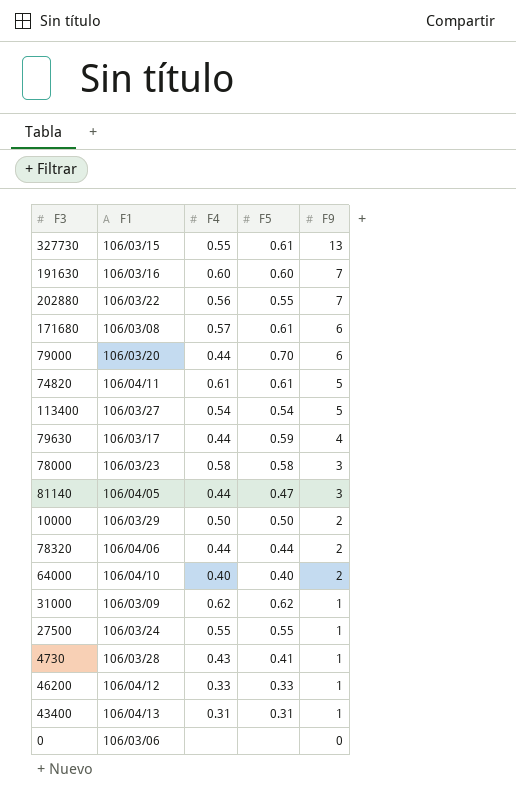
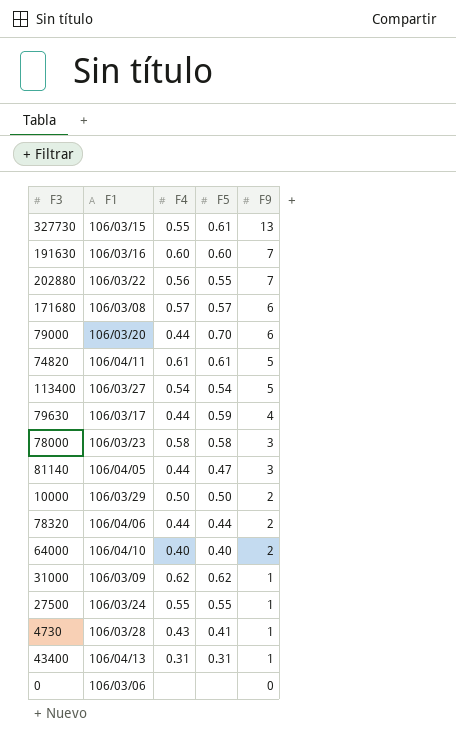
row 46200: 106/04/12 | 0.33 | 0.33 | 1 -> none
171680 | F5: 0.61 -> 0.57

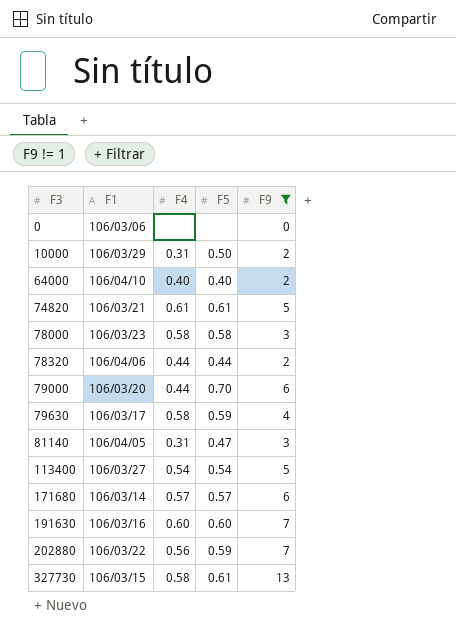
filter: none -> F9 != 1
row order: F9 descending -> F3 ascending
10000 | F4: 0.50 -> 0.31
74820 | F1: 106/04/11 -> 106/03/21
79630 | F4: 0.44 -> 0.58
81140 | F4: 0.44 -> 0.31
171680 | F1: 106/03/08 -> 106/03/14
202880 | F5: 0.55 -> 0.59
327730 | F4: 0.55 -> 0.58

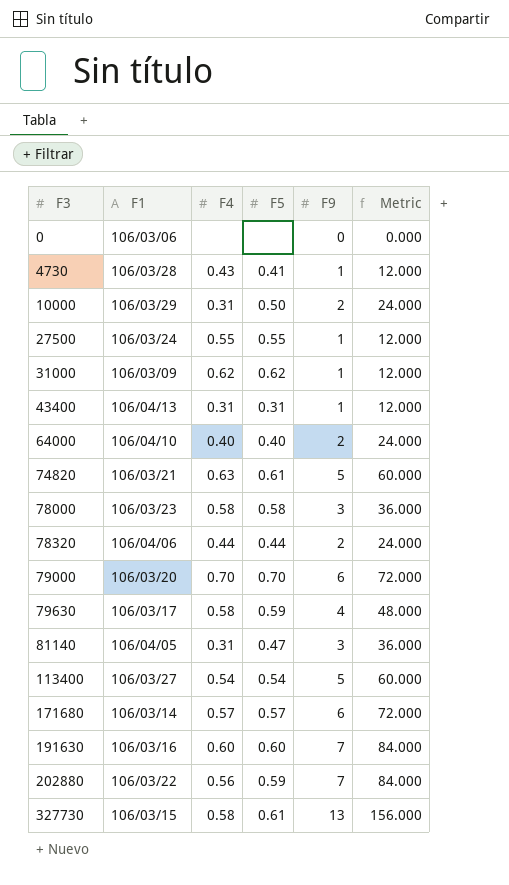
filter: F9 != 1 -> none
column Metric | formula: none -> [F9] * 12
74820 | F4: 0.61 -> 0.63
79000 | F4: 0.44 -> 0.70

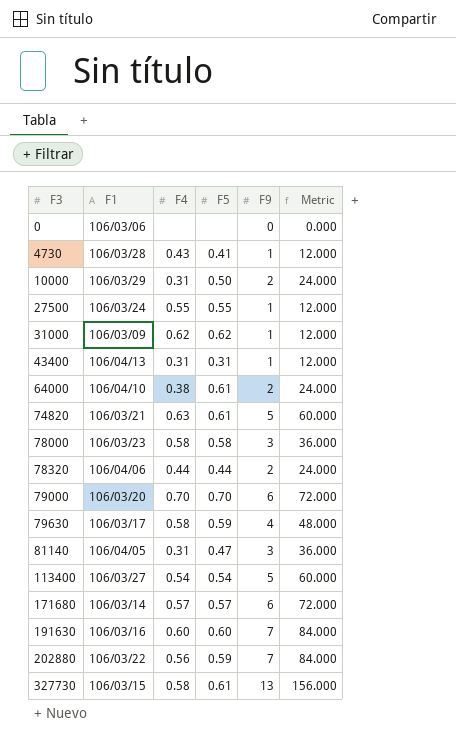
64000 | F4: 0.40 -> 0.38
64000 | F5: 0.40 -> 0.61

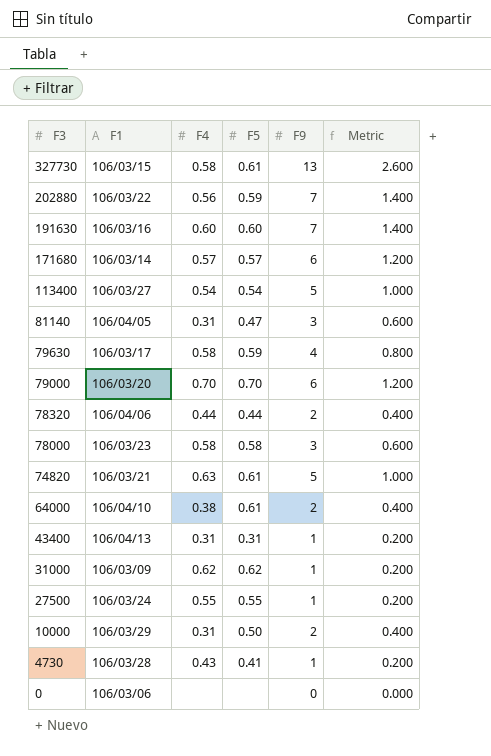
row order: F3 ascending -> F3 descending
column Metric | formula: [F9] * 12 -> [F9] * 0.2

